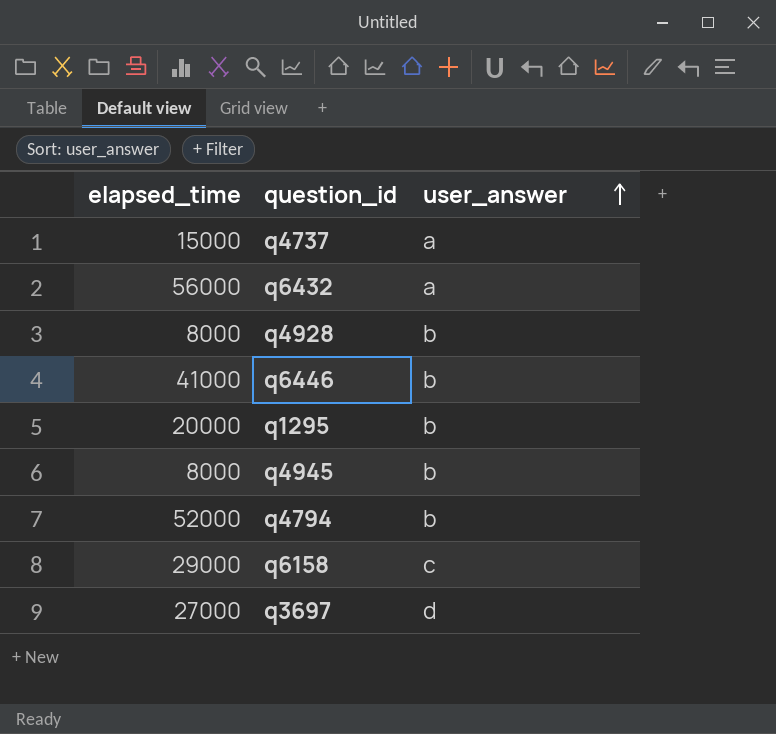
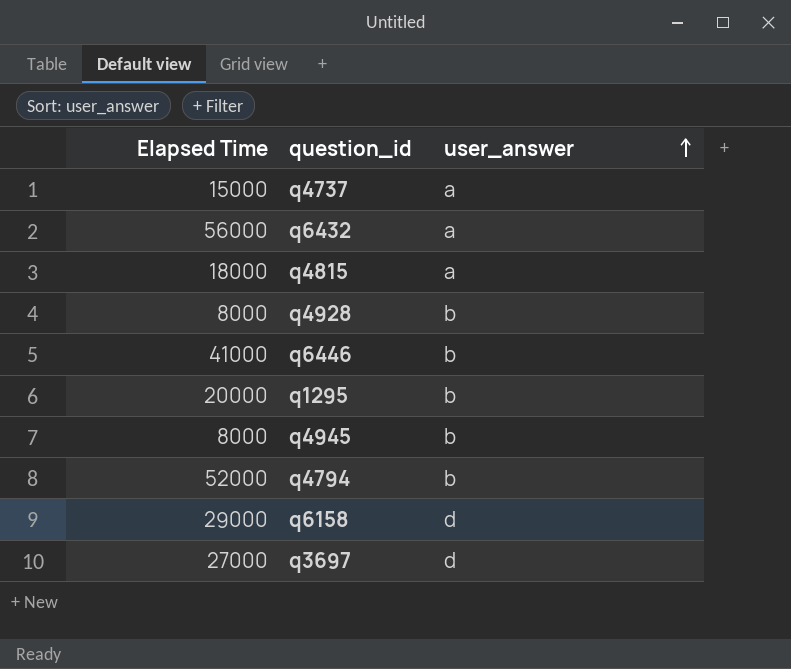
column name: elapsed_time -> Elapsed Time
row q4815: none -> 18000 | a
q6158 | user_answer: c -> d

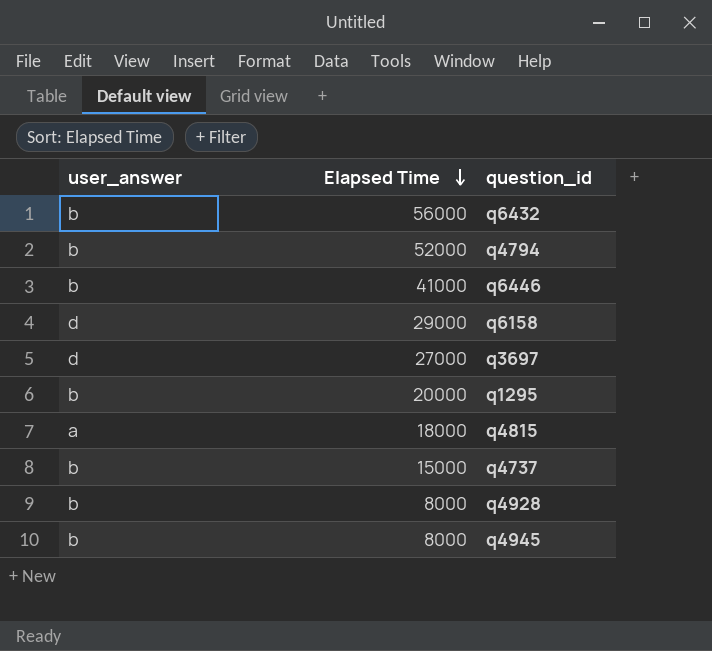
row order: user_answer ascending -> Elapsed Time descending
column user_answer | position: 3 -> 1
q6432 | user_answer: a -> b
q4737 | user_answer: a -> b

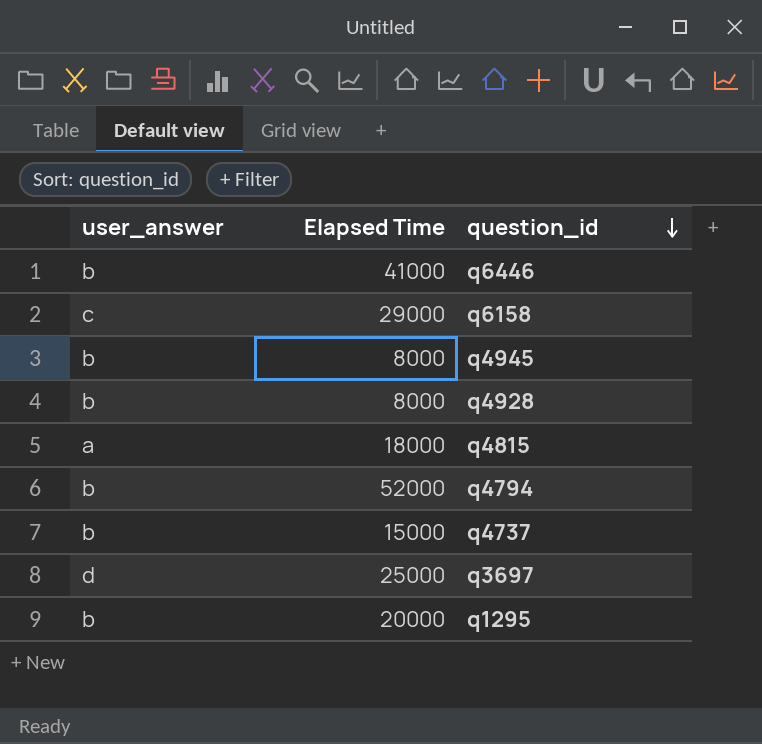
row order: Elapsed Time descending -> question_id descending
row q6432: b | 56000 -> none
q6158 | user_answer: d -> c
q3697 | Elapsed Time: 27000 -> 25000

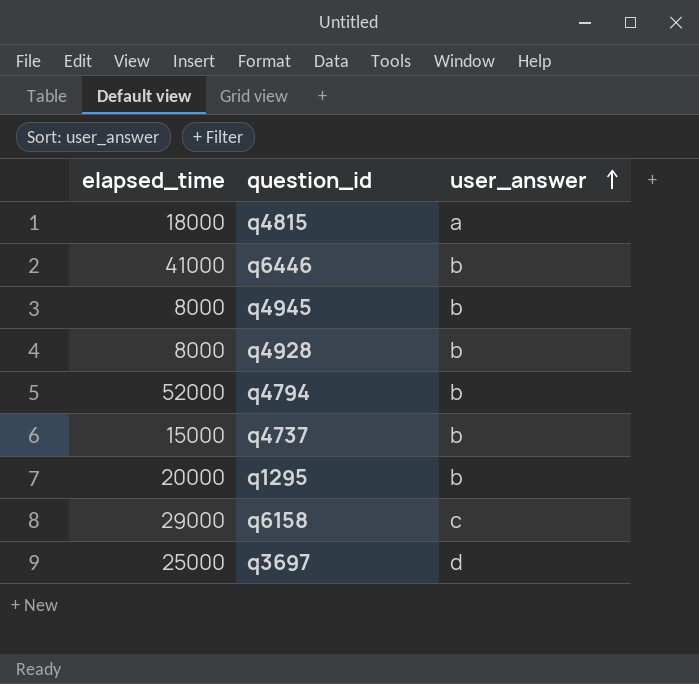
row order: question_id descending -> user_answer ascending
column name: Elapsed Time -> elapsed_time
column user_answer | position: 1 -> 3

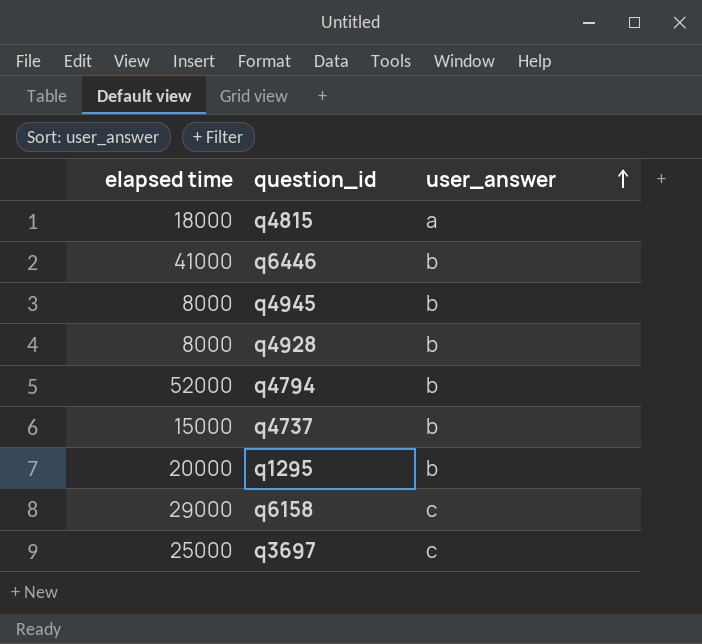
column name: elapsed_time -> elapsed time
q3697 | user_answer: d -> c

